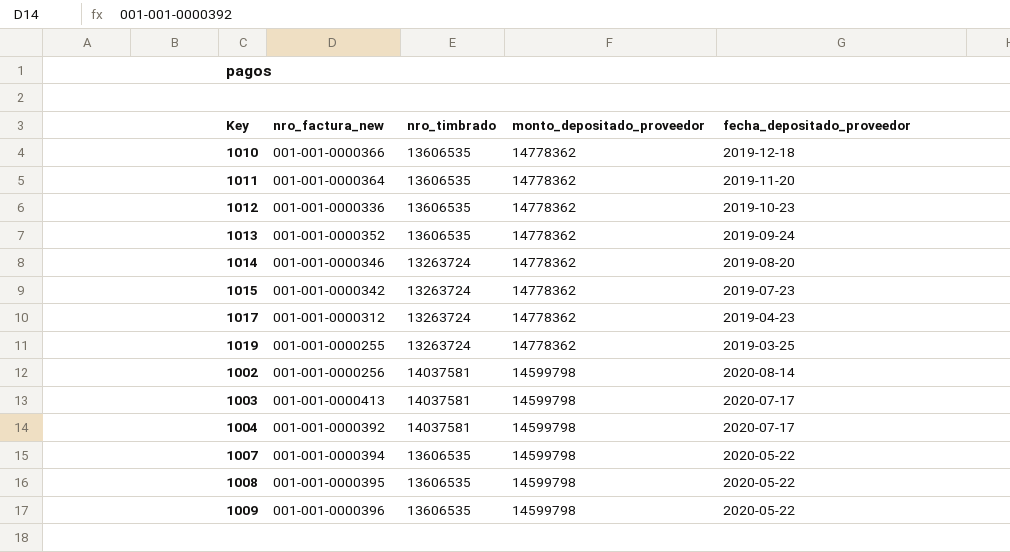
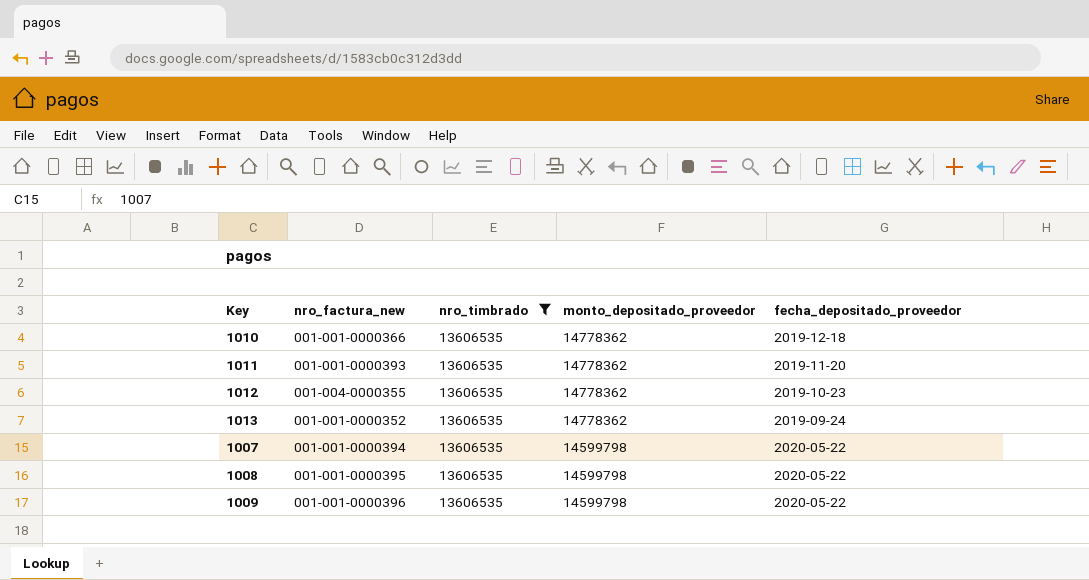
filter: none -> nro_timbrado = 13606535
1011 | nro_factura_new: 001-001-0000364 -> 001-001-0000393
1012 | nro_factura_new: 001-001-0000336 -> 001-004-0000355

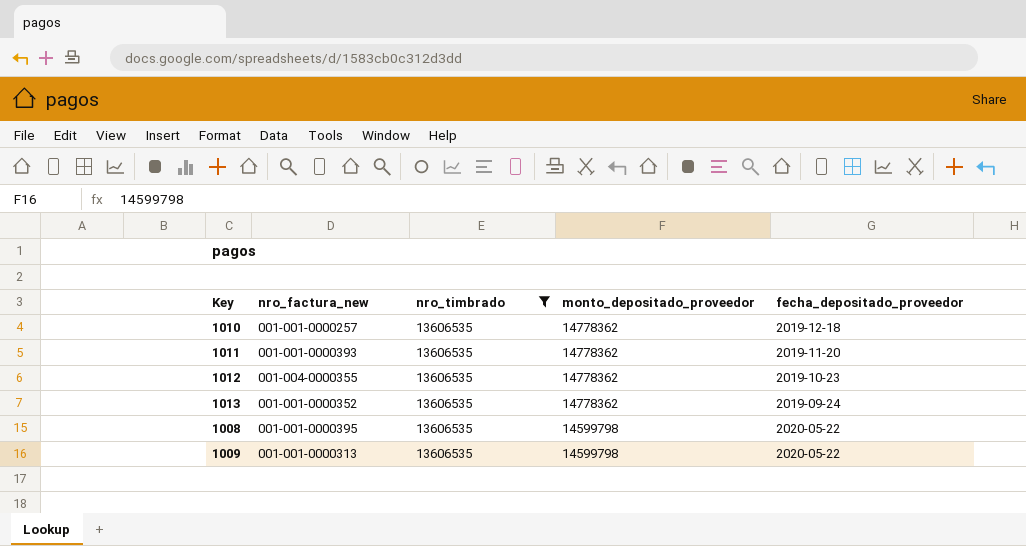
row 1007: 001-001-0000394 | 13606535 | 14599798 | 2020-05-22 -> none
1010 | nro_factura_new: 001-001-0000366 -> 001-001-0000257
1009 | nro_factura_new: 001-001-0000396 -> 001-001-0000313

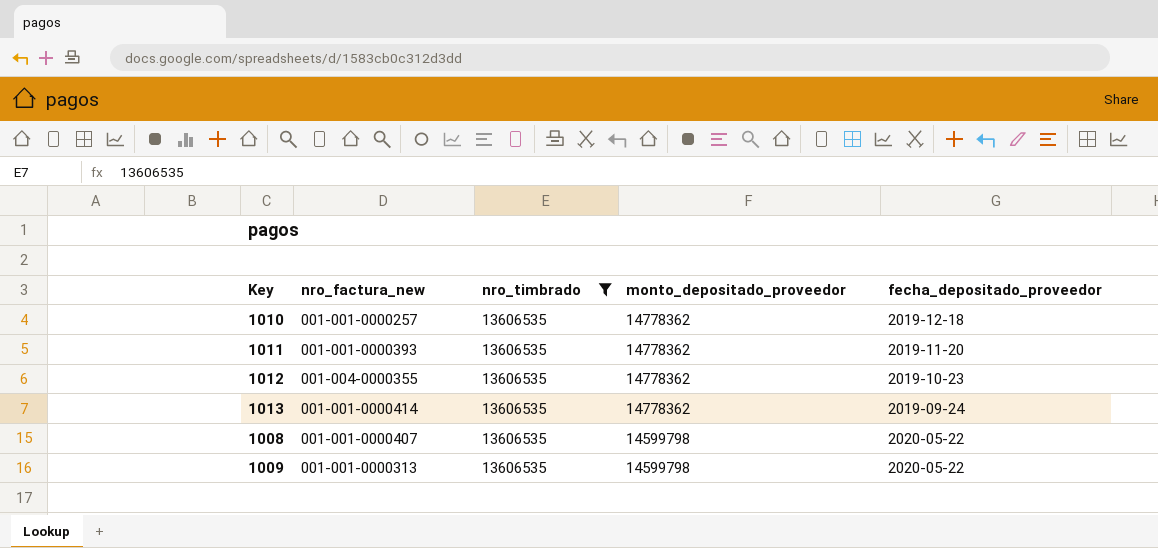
1013 | nro_factura_new: 001-001-0000352 -> 001-001-0000414
1008 | nro_factura_new: 001-001-0000395 -> 001-001-0000407

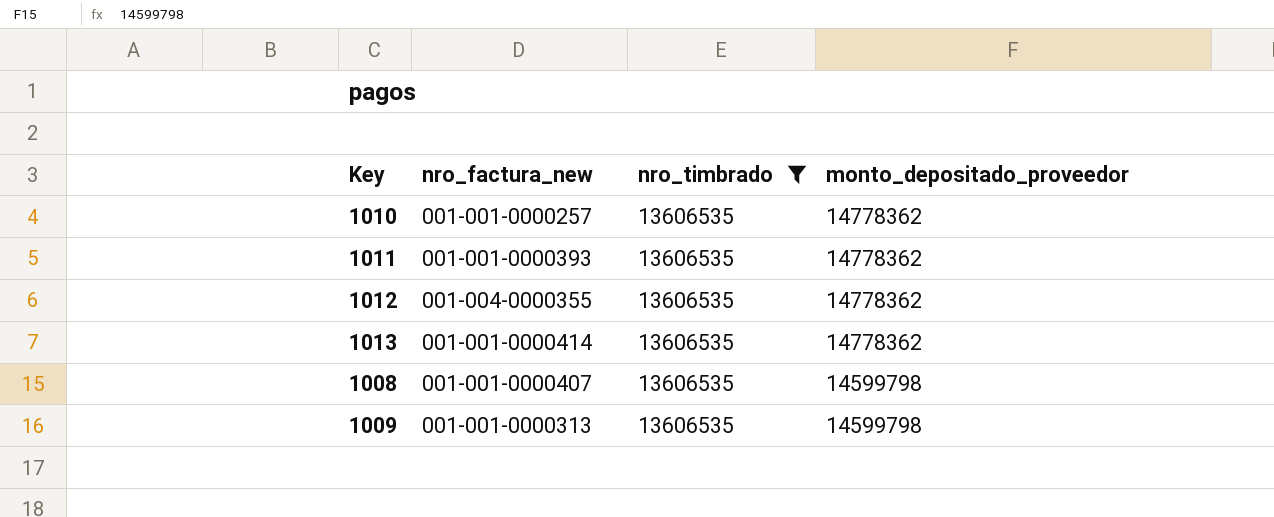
column fecha_depositado_proveedor | position: 5 -> none

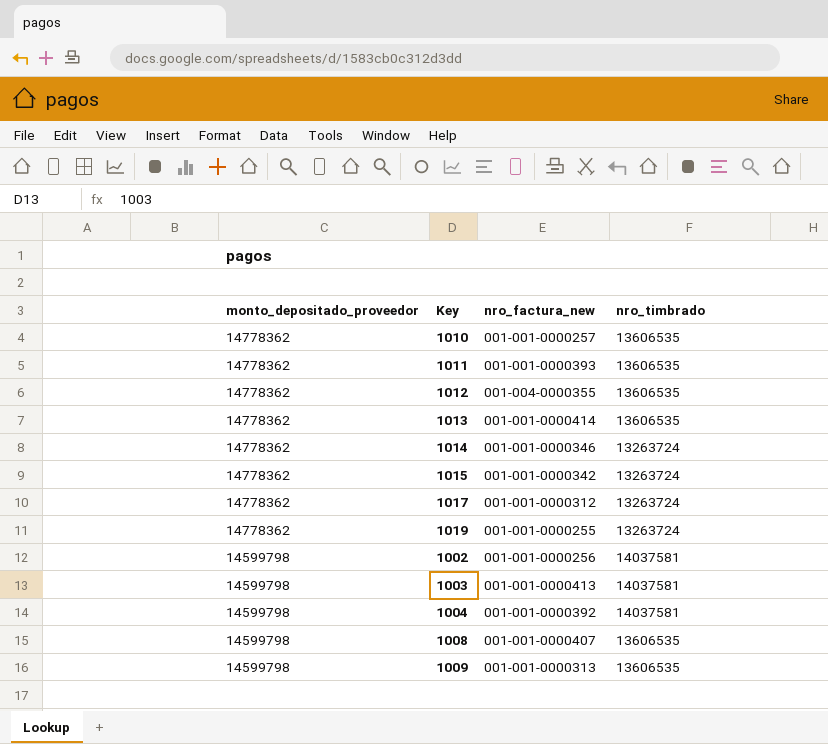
filter: nro_timbrado = 13606535 -> none
column monto_depositado_proveedor | position: 4 -> 1

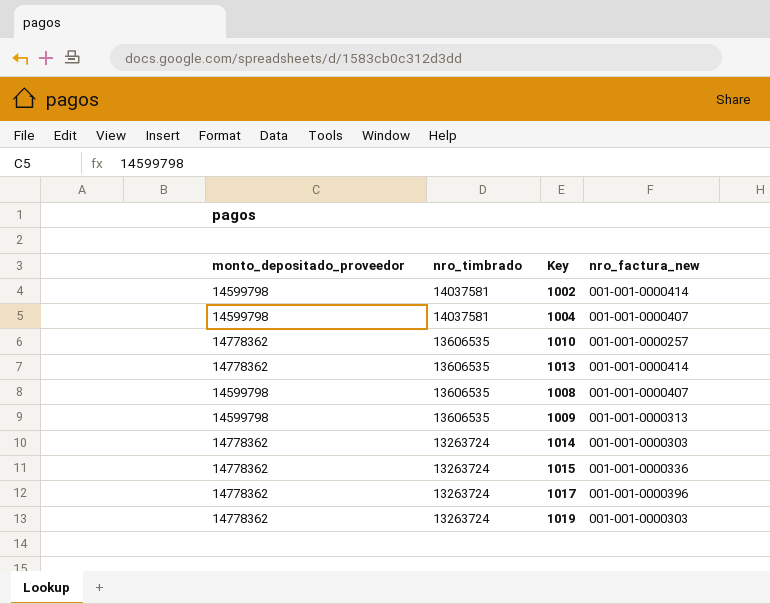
row order: monto_depositado_proveedor descending -> nro_timbrado descending
column nro_timbrado | position: 4 -> 2
row 1011: 14778362 | 001-001-0000393 | 13606535 -> none
row 1012: 14778362 | 001-004-0000355 | 13606535 -> none
row 1003: 14599798 | 001-001-0000413 | 14037581 -> none
1002 | nro_factura_new: 001-001-0000256 -> 001-001-0000414
1004 | nro_factura_new: 001-001-0000392 -> 001-001-0000407
1014 | nro_factura_new: 001-001-0000346 -> 001-001-0000303
1015 | nro_factura_new: 001-001-0000342 -> 001-001-0000336
1017 | nro_factura_new: 001-001-0000312 -> 001-001-0000396
1019 | nro_factura_new: 001-001-0000255 -> 001-001-0000303

